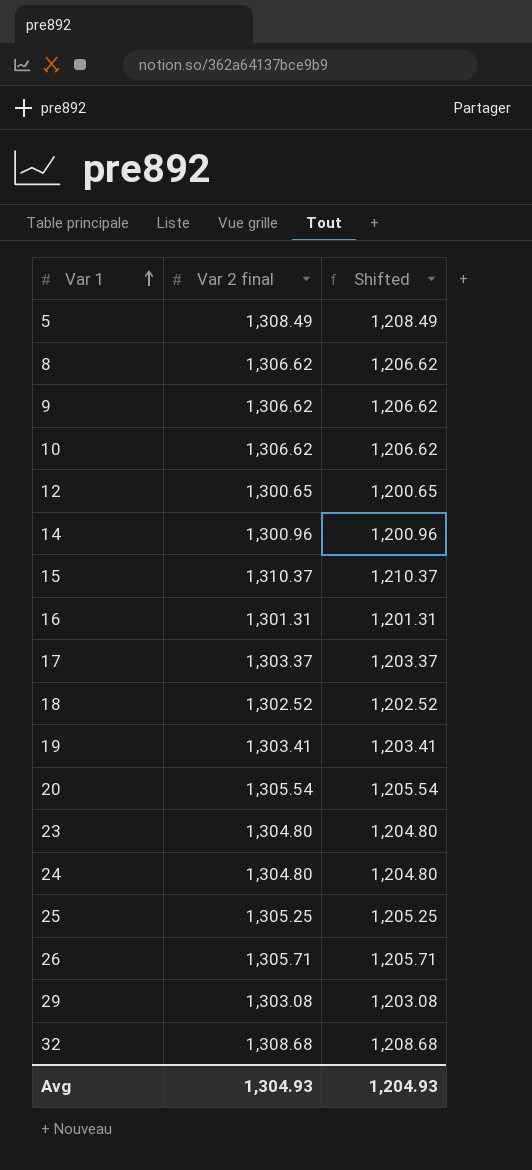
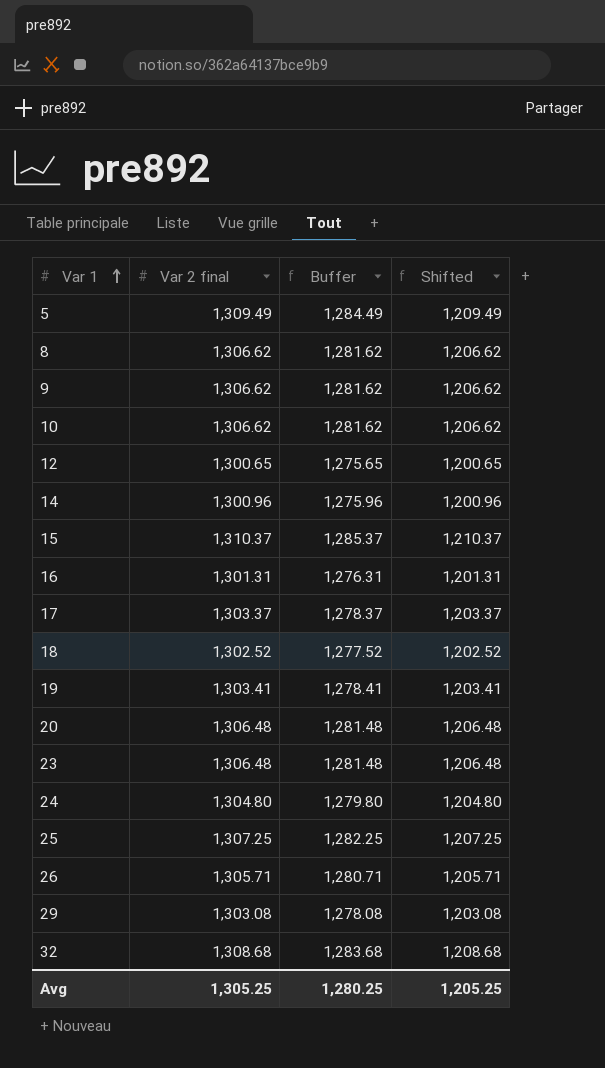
column Buffer | formula: none -> [Var 2 final] - 25
5 | Var 2 final: 1,308.49 -> 1,309.49
5 | Shifted: 1,208.49 -> 1,209.49
20 | Var 2 final: 1,305.54 -> 1,306.48
20 | Shifted: 1,205.54 -> 1,206.48
23 | Var 2 final: 1,304.80 -> 1,306.48
23 | Shifted: 1,204.80 -> 1,206.48
25 | Var 2 final: 1,305.25 -> 1,307.25
25 | Shifted: 1,205.25 -> 1,207.25
Avg | Var 2 final: 1,304.93 -> 1,305.25
Avg | Shifted: 1,204.93 -> 1,205.25

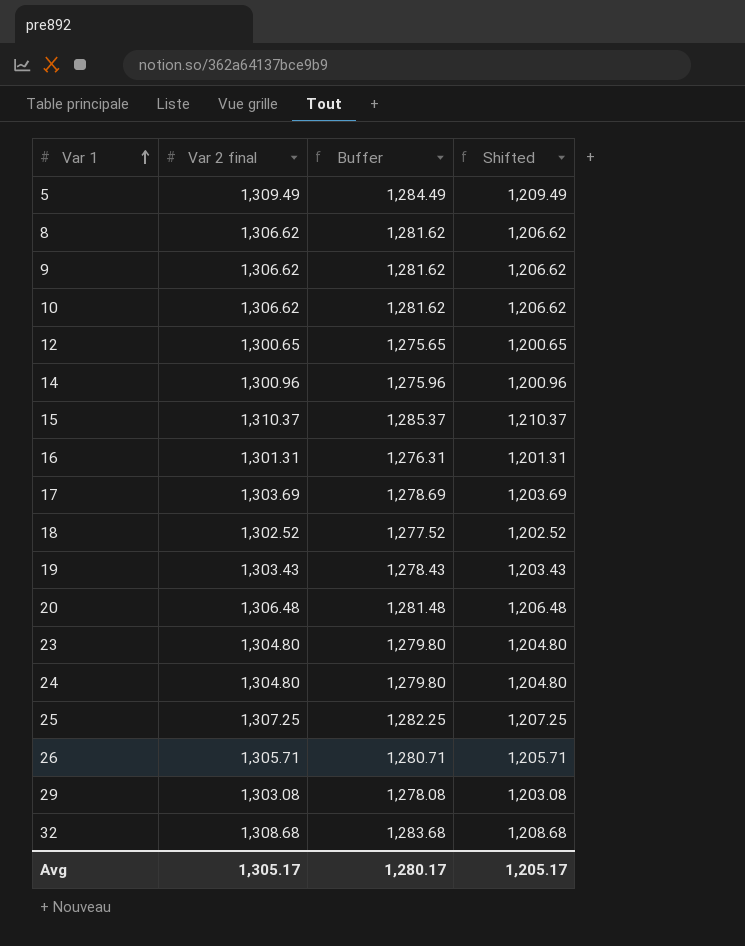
17 | Var 2 final: 1,303.37 -> 1,303.69
17 | Buffer: 1,278.37 -> 1,278.69
17 | Shifted: 1,203.37 -> 1,203.69
19 | Var 2 final: 1,303.41 -> 1,303.43
19 | Buffer: 1,278.41 -> 1,278.43
19 | Shifted: 1,203.41 -> 1,203.43
23 | Var 2 final: 1,306.48 -> 1,304.80
23 | Buffer: 1,281.48 -> 1,279.80
23 | Shifted: 1,206.48 -> 1,204.80
Avg | Var 2 final: 1,305.25 -> 1,305.17
Avg | Buffer: 1,280.25 -> 1,280.17
Avg | Shifted: 1,205.25 -> 1,205.17

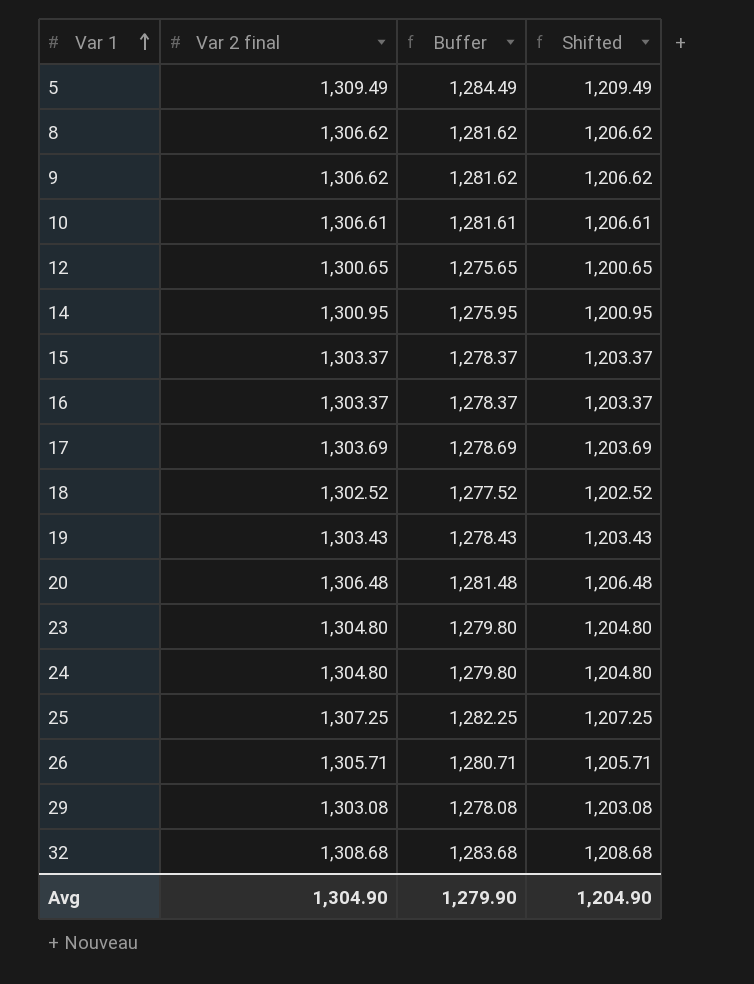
10 | Var 2 final: 1,306.62 -> 1,306.61
10 | Buffer: 1,281.62 -> 1,281.61
10 | Shifted: 1,206.62 -> 1,206.61
14 | Var 2 final: 1,300.96 -> 1,300.95
14 | Buffer: 1,275.96 -> 1,275.95
14 | Shifted: 1,200.96 -> 1,200.95
15 | Var 2 final: 1,310.37 -> 1,303.37
15 | Buffer: 1,285.37 -> 1,278.37
15 | Shifted: 1,210.37 -> 1,203.37
16 | Var 2 final: 1,301.31 -> 1,303.37
16 | Buffer: 1,276.31 -> 1,278.37
16 | Shifted: 1,201.31 -> 1,203.37
Avg | Var 2 final: 1,305.17 -> 1,304.90
Avg | Buffer: 1,280.17 -> 1,279.90
Avg | Shifted: 1,205.17 -> 1,204.90

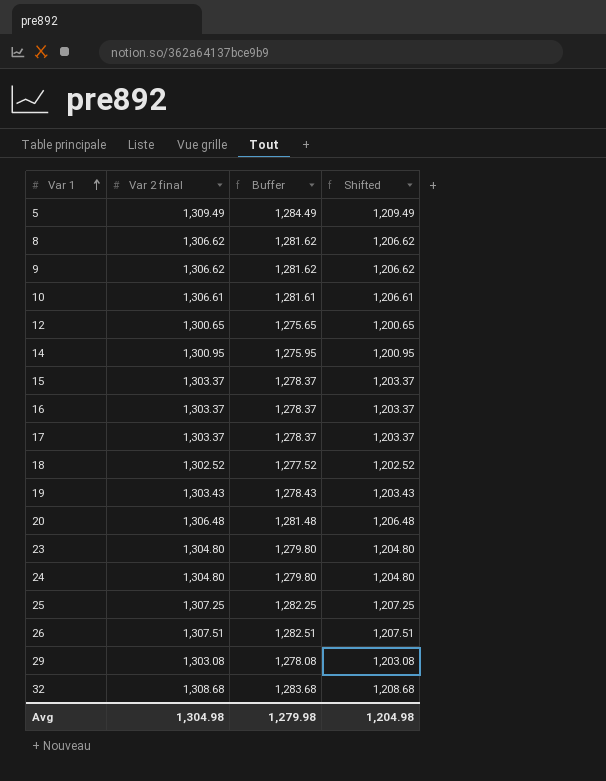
17 | Var 2 final: 1,303.69 -> 1,303.37
17 | Buffer: 1,278.69 -> 1,278.37
17 | Shifted: 1,203.69 -> 1,203.37
26 | Var 2 final: 1,305.71 -> 1,307.51
26 | Buffer: 1,280.71 -> 1,282.51
26 | Shifted: 1,205.71 -> 1,207.51
Avg | Var 2 final: 1,304.90 -> 1,304.98
Avg | Buffer: 1,279.90 -> 1,279.98
Avg | Shifted: 1,204.90 -> 1,204.98

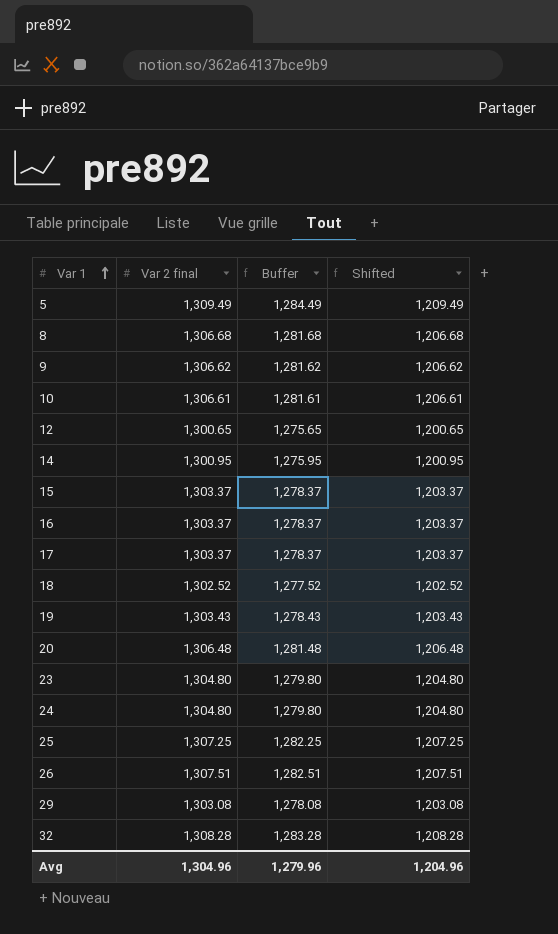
8 | Var 2 final: 1,306.62 -> 1,306.68
8 | Buffer: 1,281.62 -> 1,281.68
8 | Shifted: 1,206.62 -> 1,206.68
32 | Var 2 final: 1,308.68 -> 1,308.28
32 | Buffer: 1,283.68 -> 1,283.28
32 | Shifted: 1,208.68 -> 1,208.28
Avg | Var 2 final: 1,304.98 -> 1,304.96
Avg | Buffer: 1,279.98 -> 1,279.96
Avg | Shifted: 1,204.98 -> 1,204.96

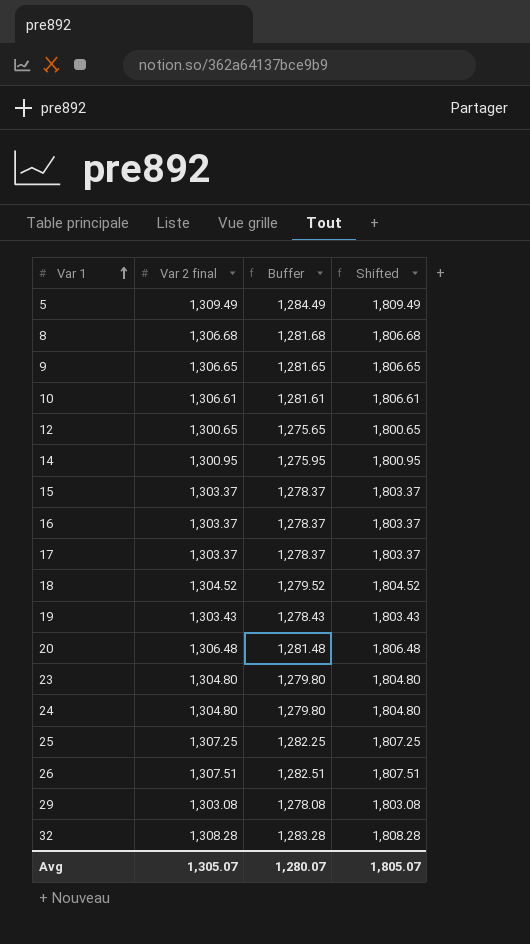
column Shifted | formula: [Var 2 final] - 100 -> [Var 2 final] + 500
9 | Var 2 final: 1,306.62 -> 1,306.65
9 | Buffer: 1,281.62 -> 1,281.65
18 | Var 2 final: 1,302.52 -> 1,304.52
18 | Buffer: 1,277.52 -> 1,279.52
Avg | Var 2 final: 1,304.96 -> 1,305.07
Avg | Buffer: 1,279.96 -> 1,280.07
Avg | Shifted: 1,204.96 -> 1,805.07

